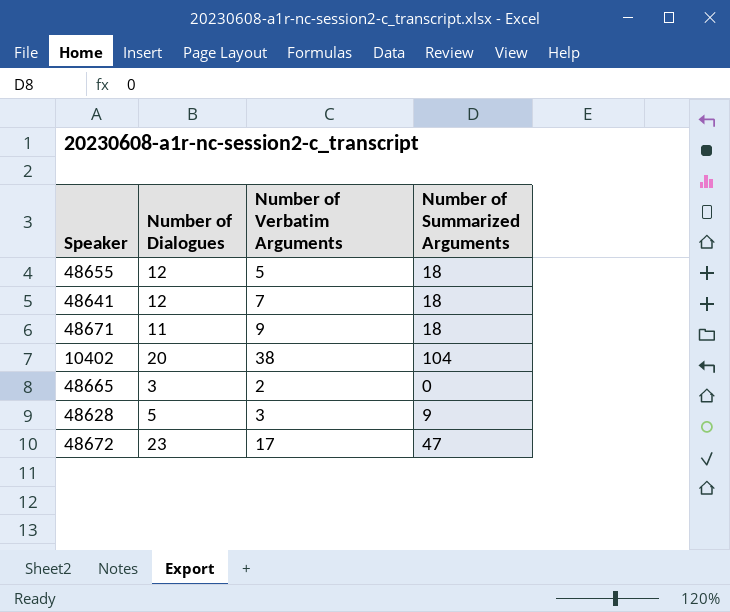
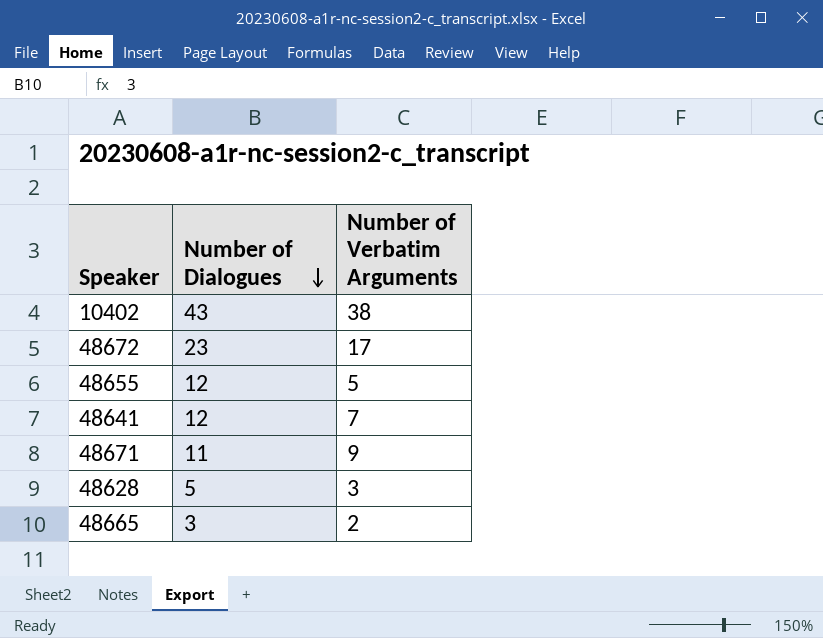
row order: none -> Number of Dialogues descending
column Number of Summarized Arguments | position: 4 -> none
10402 | Number of Dialogues: 20 -> 43

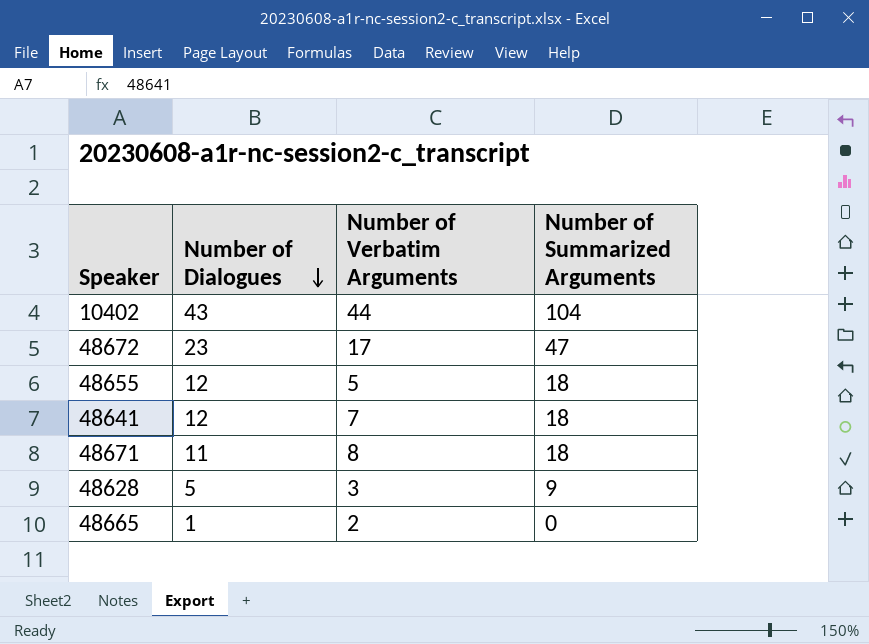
column Number of Summarized Arguments | position: none -> 4
10402 | Number of Verbatim Arguments: 38 -> 44
48671 | Number of Verbatim Arguments: 9 -> 8
48665 | Number of Dialogues: 3 -> 1

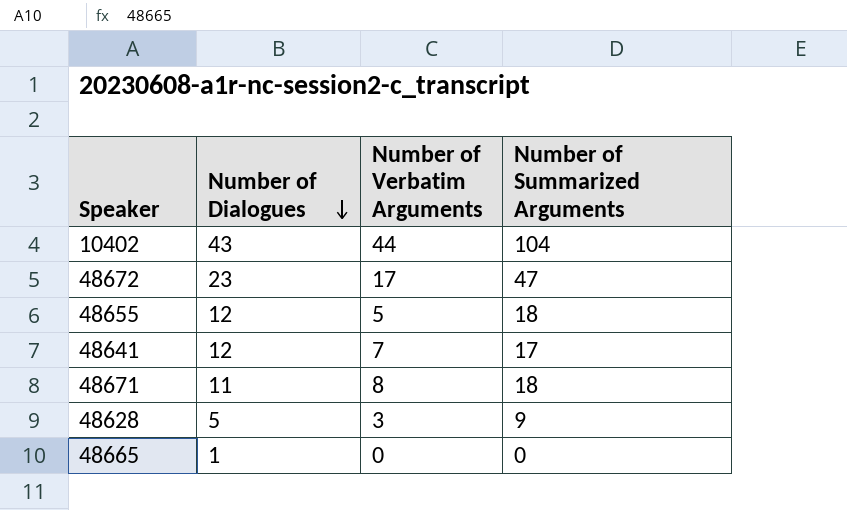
48641 | Number of Summarized Arguments: 18 -> 17
48665 | Number of Verbatim Arguments: 2 -> 0

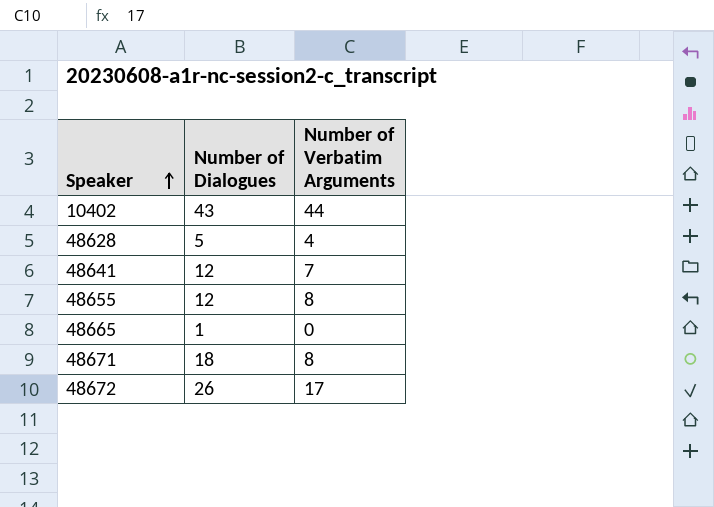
row order: Number of Dialogues descending -> Speaker ascending
column Number of Summarized Arguments | position: 4 -> none
48628 | Number of Verbatim Arguments: 3 -> 4
48655 | Number of Verbatim Arguments: 5 -> 8
48671 | Number of Dialogues: 11 -> 18
48672 | Number of Dialogues: 23 -> 26

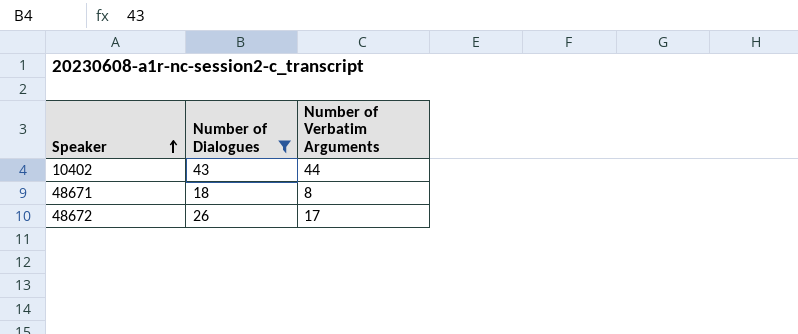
filter: none -> Number of Dialogues >= 18

